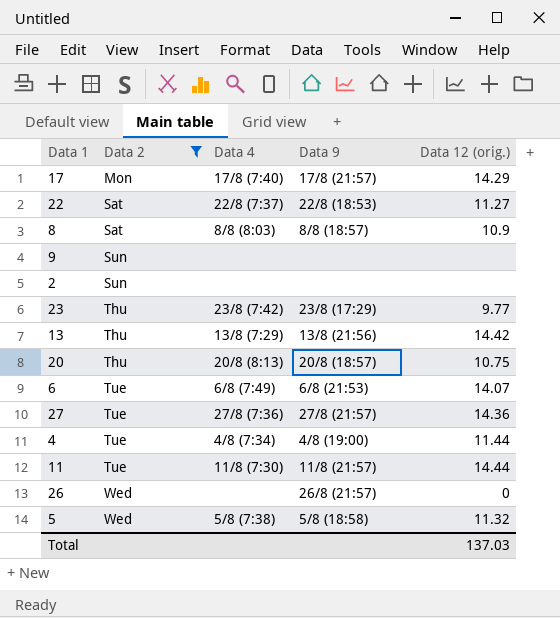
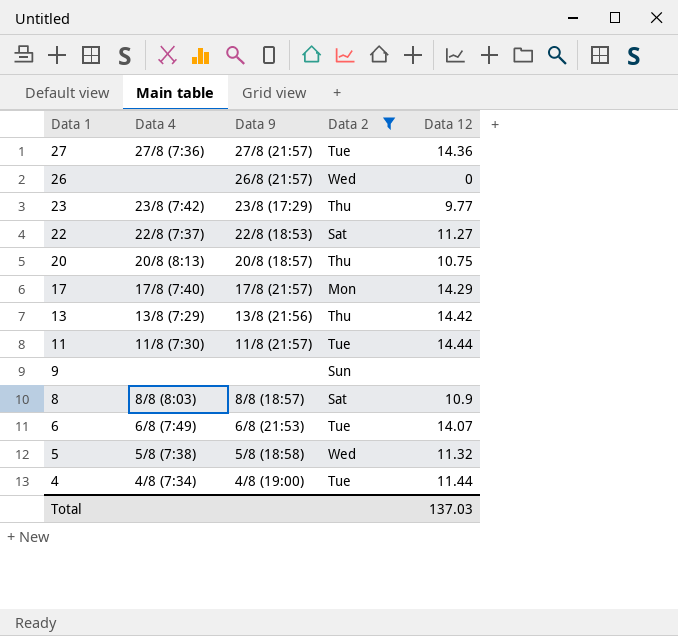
row order: Data 2 ascending -> Data 1 descending
column Data 2 | position: 2 -> 4
column name: Data 12 (orig.) -> Data 12
row 2: Sun | none | none | none -> none

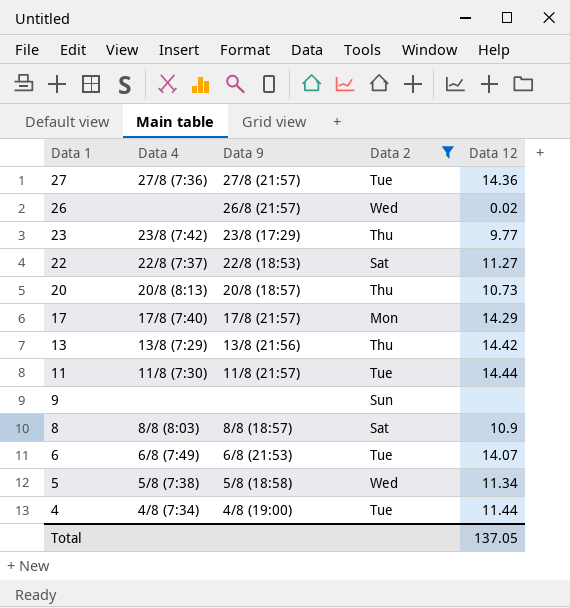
26 | Data 12: 0 -> 0.02
20 | Data 12: 10.75 -> 10.73
5 | Data 12: 11.32 -> 11.34
Total | Data 12: 137.03 -> 137.05

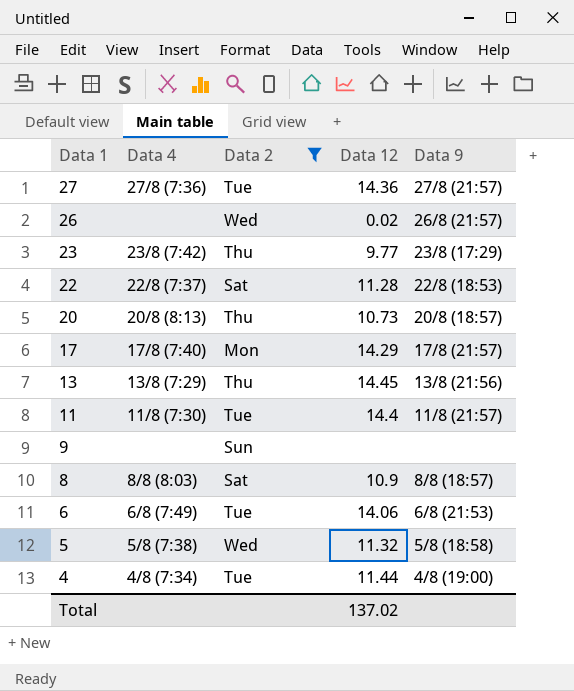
column Data 9 | position: 3 -> 5
22 | Data 12: 11.27 -> 11.28
13 | Data 12: 14.42 -> 14.45
11 | Data 12: 14.44 -> 14.4
6 | Data 12: 14.07 -> 14.06
5 | Data 12: 11.34 -> 11.32
Total | Data 12: 137.05 -> 137.02

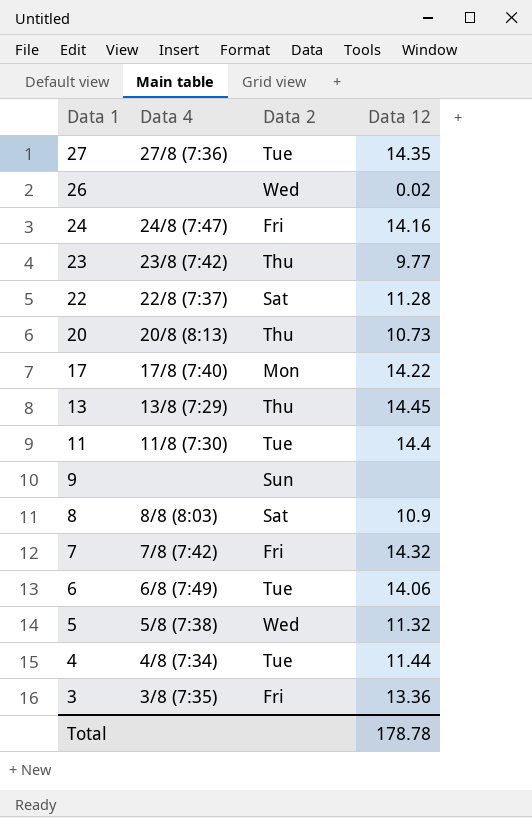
filter: Data 2 != Fri -> none
column Data 9 | position: 5 -> none
27 | Data 12: 14.36 -> 14.35
17 | Data 12: 14.29 -> 14.22
Total | Data 12: 137.02 -> 178.78

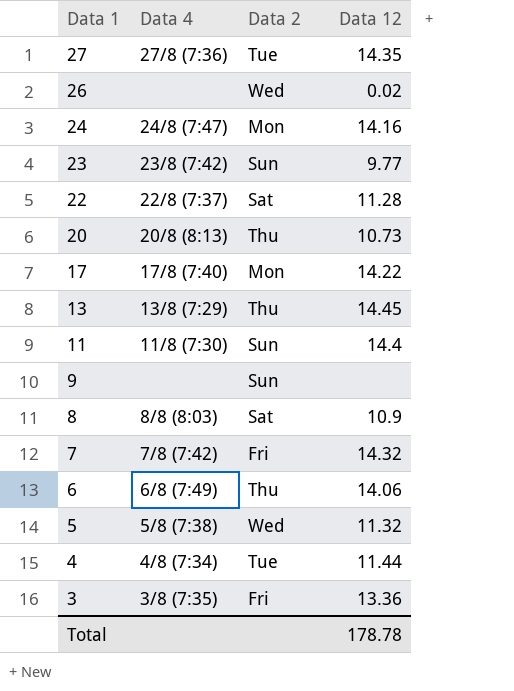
24 | Data 2: Fri -> Mon
23 | Data 2: Thu -> Sun
11 | Data 2: Tue -> Sun
6 | Data 2: Tue -> Thu

